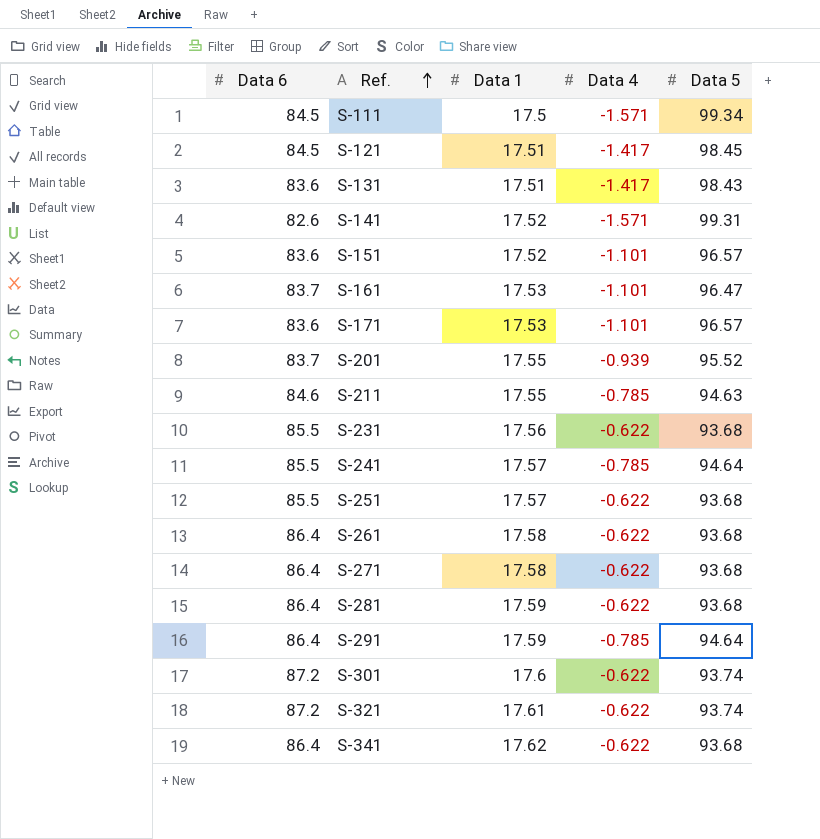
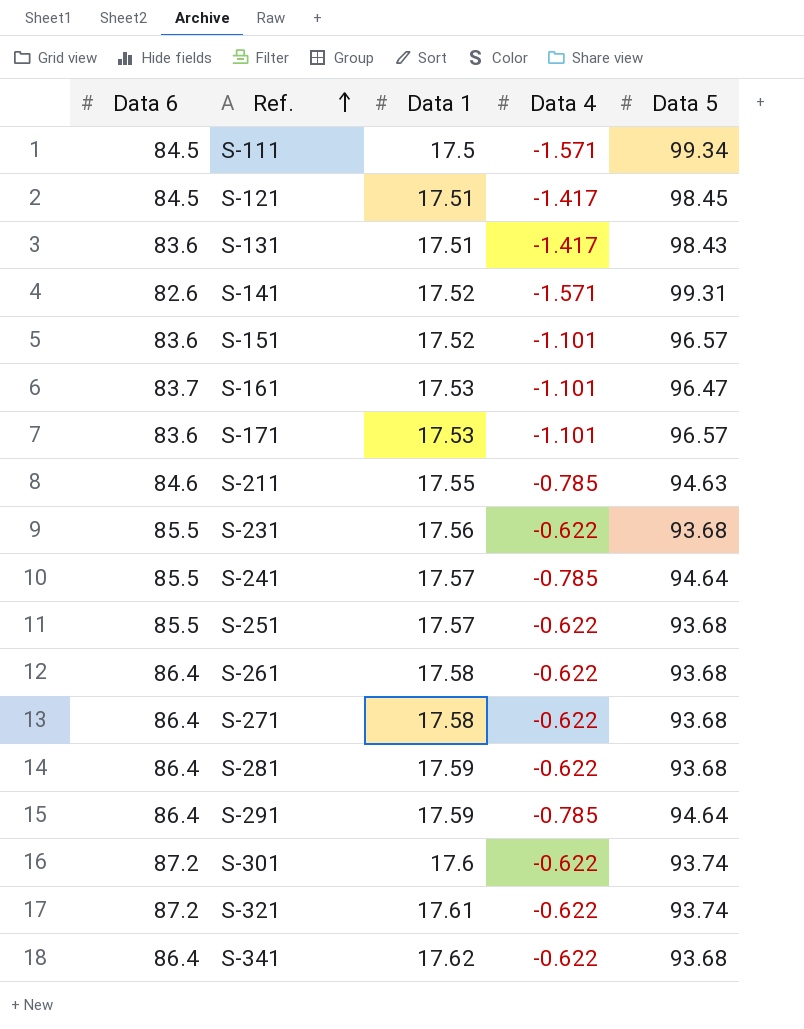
row S-201: 83.7 | 17.55 | -0.939 | 95.52 -> none

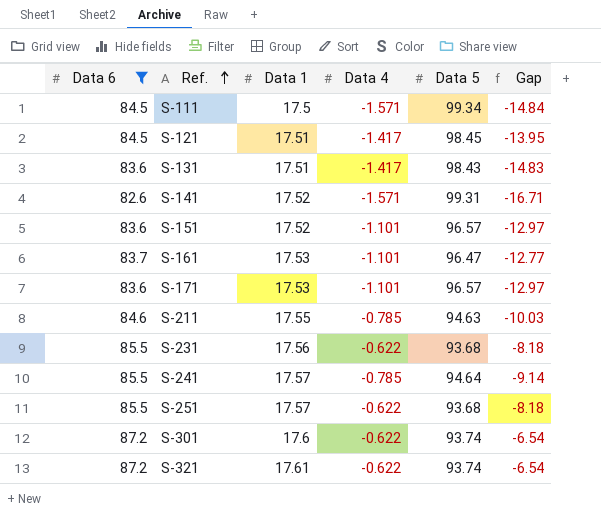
filter: none -> Data 6 != 86.4
column Gap | formula: none -> [Data 6] - [Data 5]

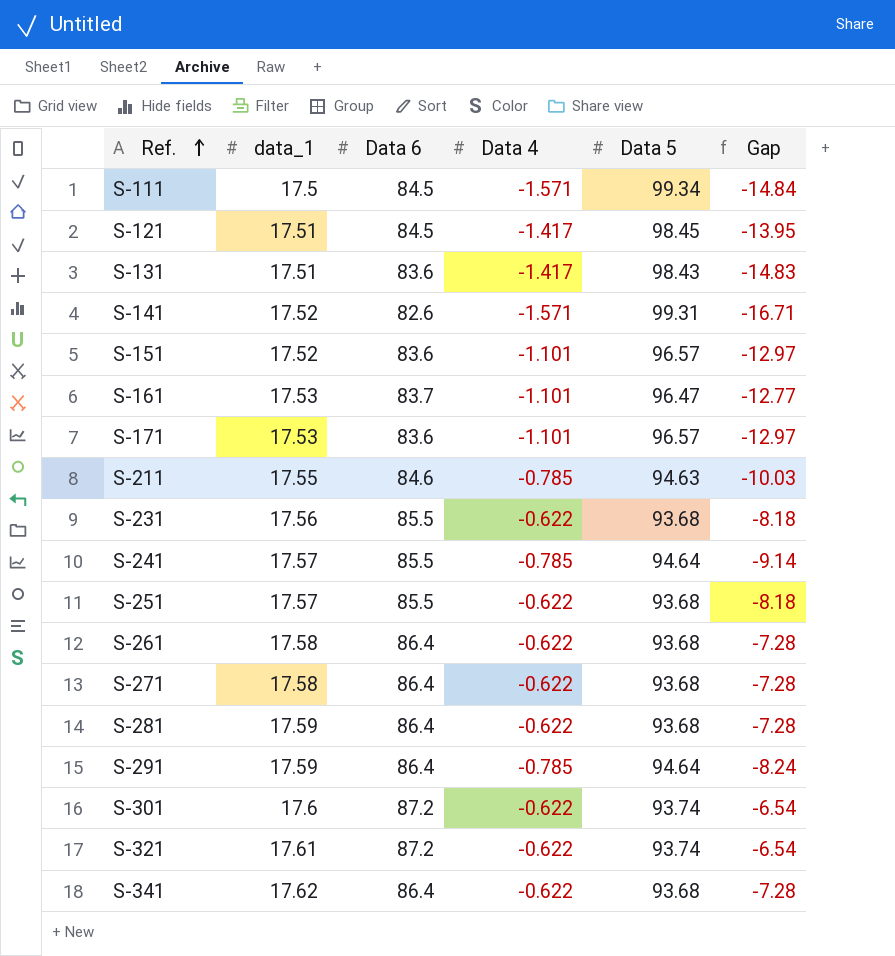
filter: Data 6 != 86.4 -> none
column name: Data 1 -> data_1
column Data 6 | position: 1 -> 3

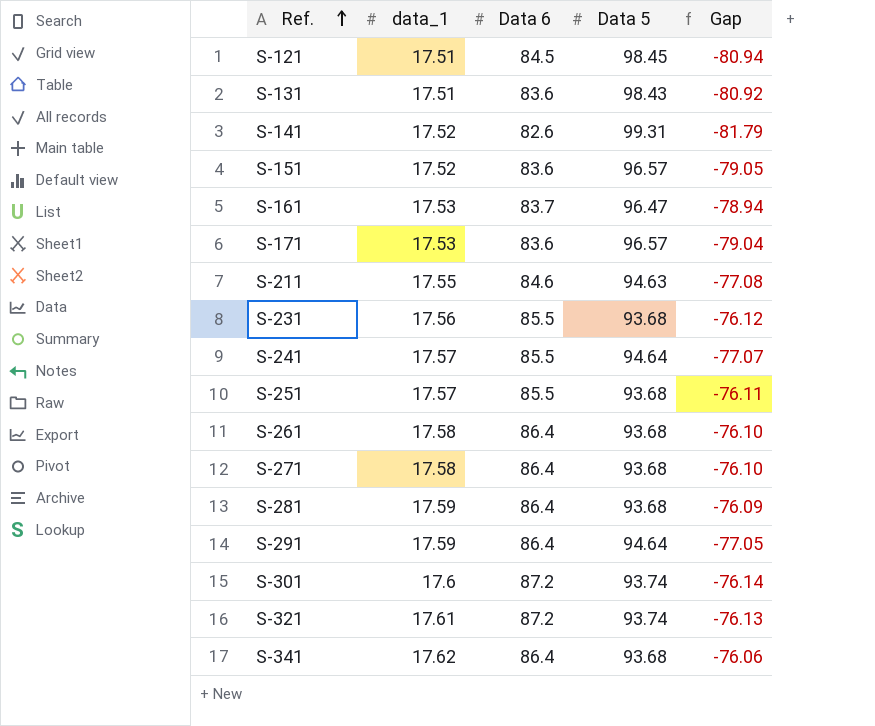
column Data 4 | position: 4 -> none
column Gap | formula: [Data 6] - [Data 5] -> [data_1] - [Data 5]
row S-111: 17.5 | 84.5 | -1.571 | 99.34 | -14.84 -> none

